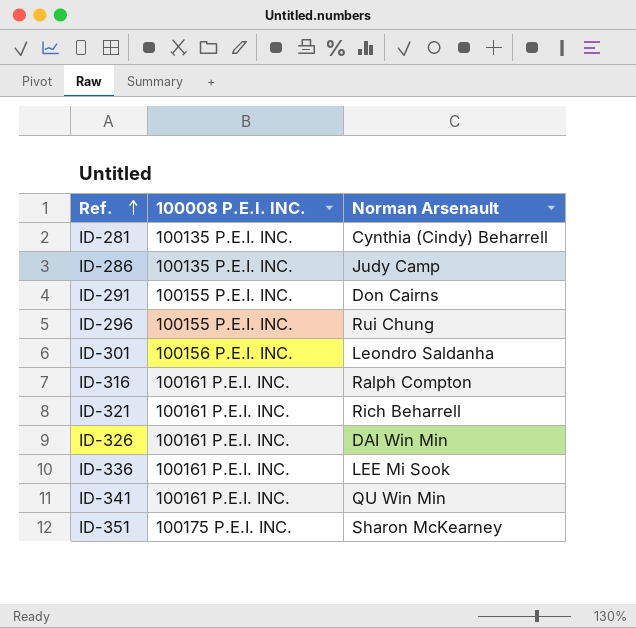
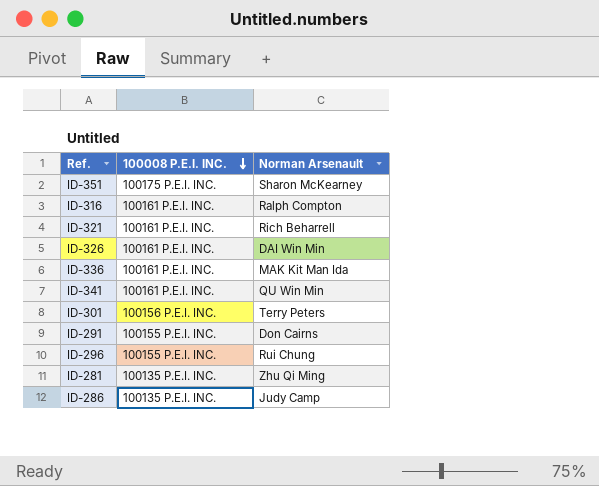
row order: Ref. ascending -> 100008 P.E.I. INC. descending
ID-336 | Norman Arsenault: LEE Mi Sook -> MAK Kit Man Ida
ID-301 | Norman Arsenault: Leondro Saldanha -> Terry Peters
ID-281 | Norman Arsenault: Cynthia (Cindy) Beharrell -> Zhu Qi Ming

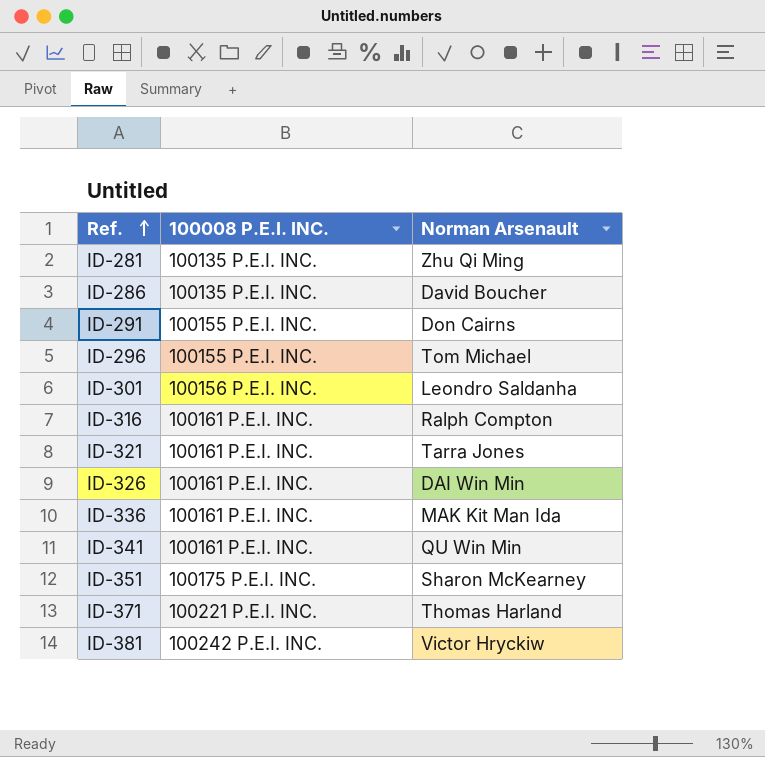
row order: 100008 P.E.I. INC. descending -> Ref. ascending
ID-286 | Norman Arsenault: Judy Camp -> David Boucher
ID-296 | Norman Arsenault: Rui Chung -> Tom Michael
ID-301 | Norman Arsenault: Terry Peters -> Leondro Saldanha
ID-321 | Norman Arsenault: Rich Beharrell -> Tarra Jones
row ID-371: none -> 100221 P.E.I. INC. | Thomas Harland
row ID-381: none -> 100242 P.E.I. INC. | Victor Hryckiw

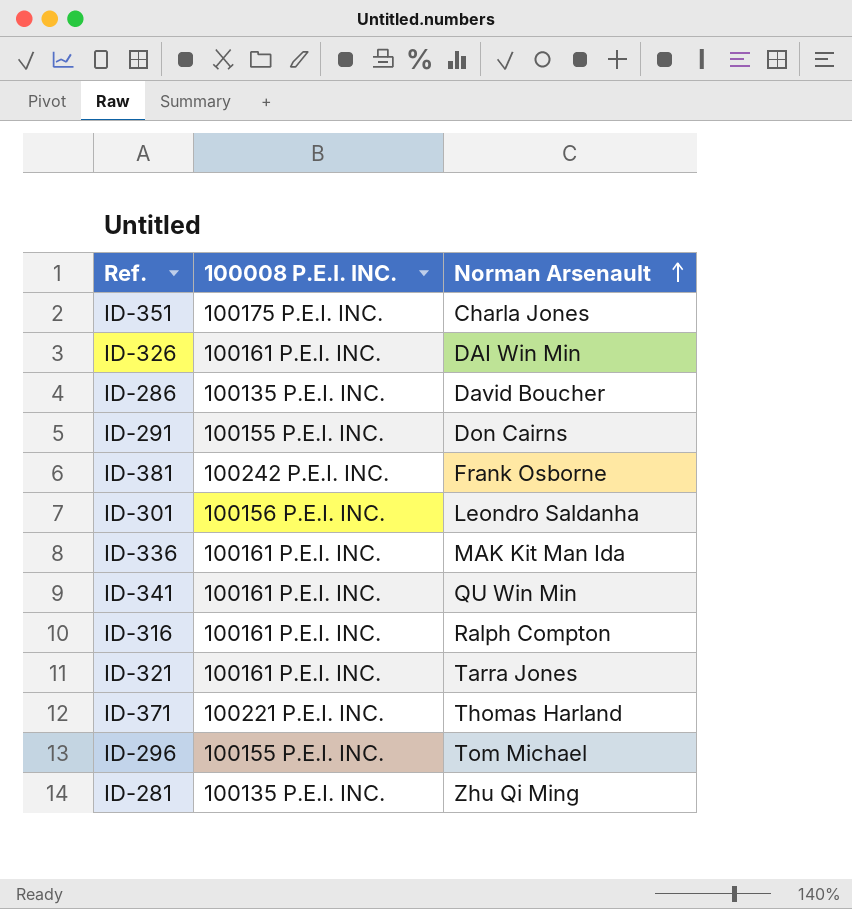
row order: Ref. ascending -> Norman Arsenault ascending
ID-351 | Norman Arsenault: Sharon McKearney -> Charla Jones
ID-381 | Norman Arsenault: Victor Hryckiw -> Frank Osborne

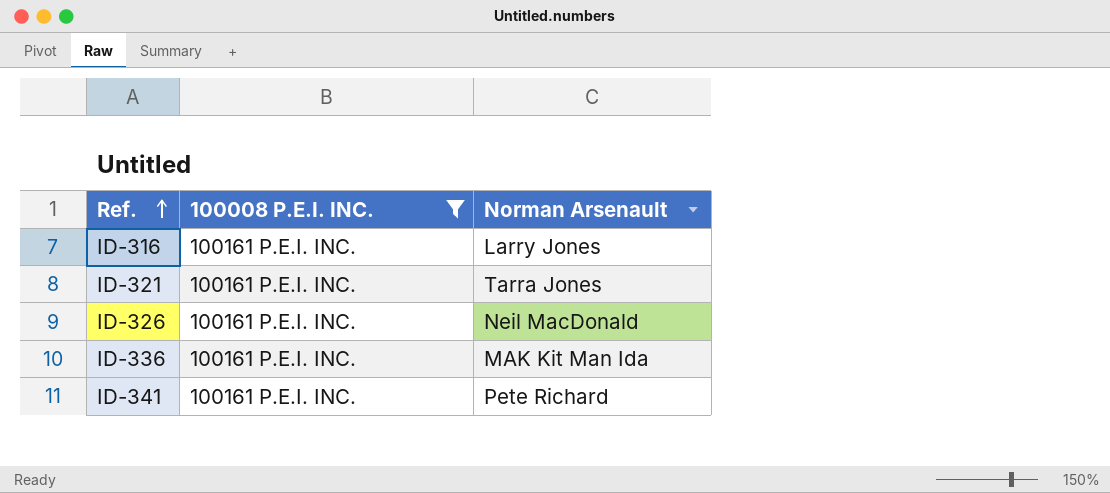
filter: none -> 100008 P.E.I. INC. = 100161 P.E.I. INC.
row order: Norman Arsenault ascending -> Ref. ascending
ID-316 | Norman Arsenault: Ralph Compton -> Larry Jones
ID-326 | Norman Arsenault: DAI Win Min -> Neil MacDonald
ID-341 | Norman Arsenault: QU Win Min -> Pete Richard

